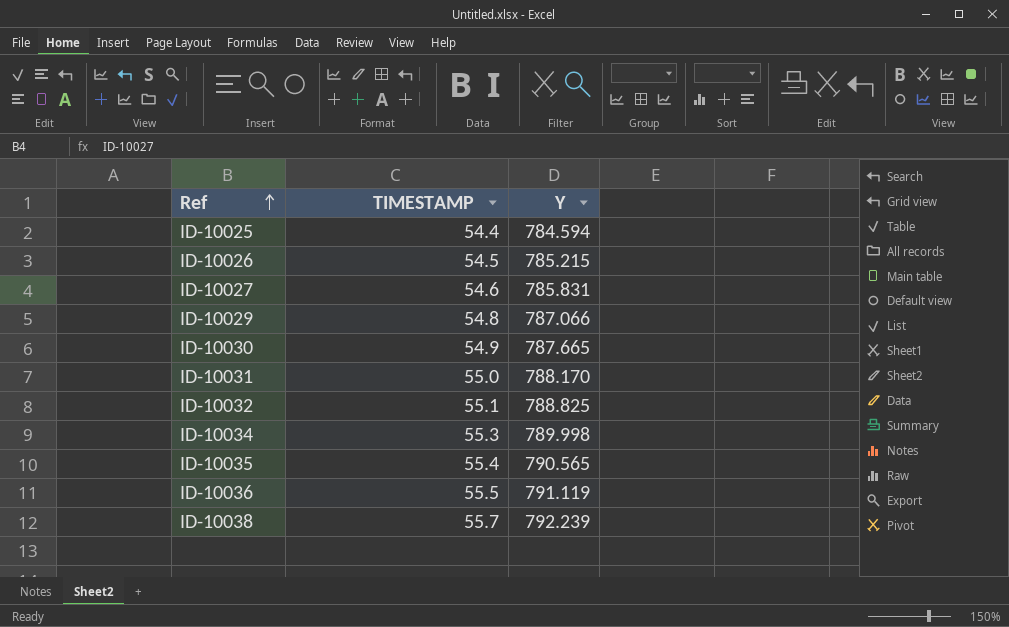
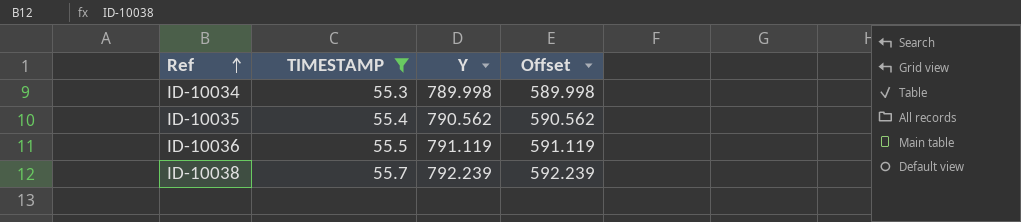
filter: none -> TIMESTAMP >= 55.3
column Offset | formula: none -> [Y] - 200
ID-10035 | Y: 790.565 -> 790.562

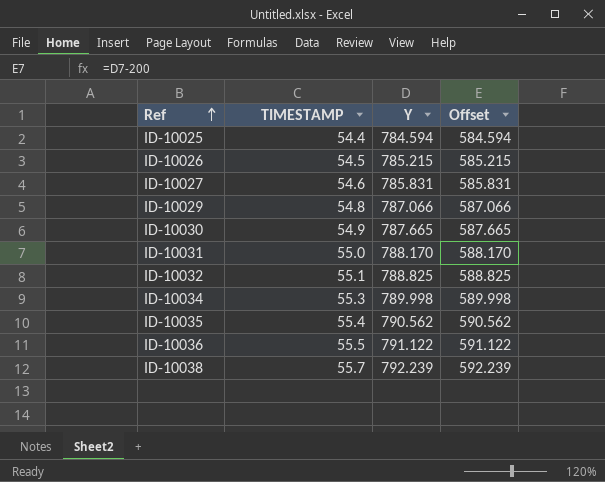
filter: TIMESTAMP >= 55.3 -> none
ID-10036 | Y: 791.119 -> 791.122
ID-10036 | Offset: 591.119 -> 591.122

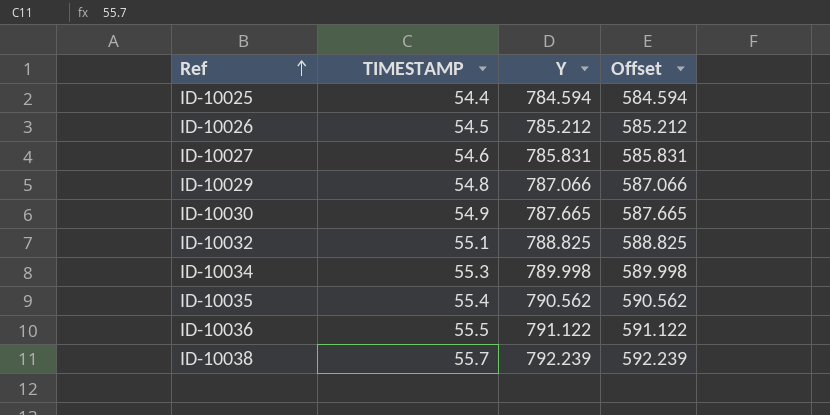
row ID-10031: 55.0 | 788.170 | 588.170 -> none
ID-10026 | Y: 785.215 -> 785.212
ID-10026 | Offset: 585.215 -> 585.212

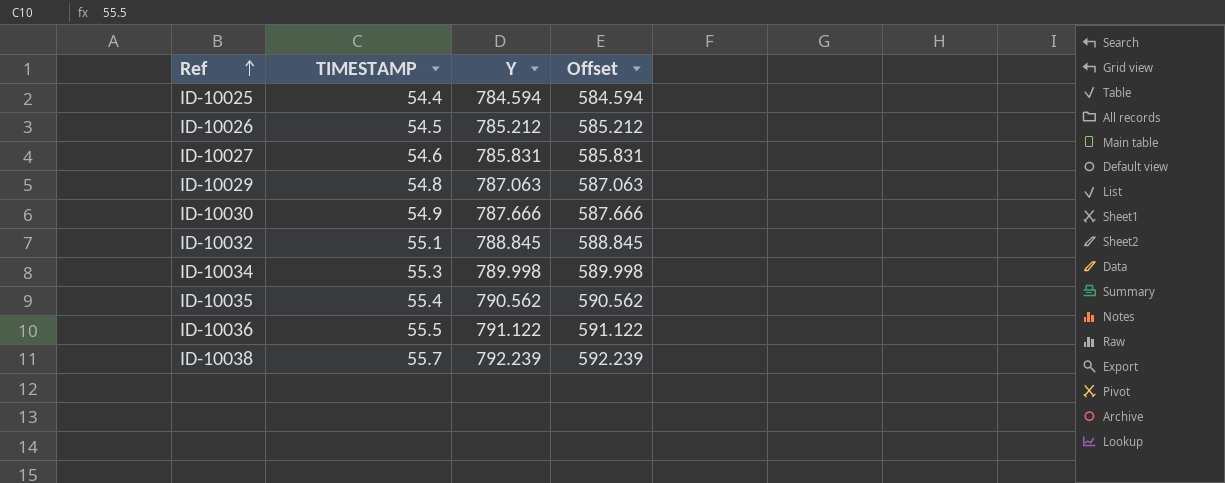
ID-10029 | Y: 787.066 -> 787.063
ID-10029 | Offset: 587.066 -> 587.063
ID-10030 | Y: 787.665 -> 787.666
ID-10030 | Offset: 587.665 -> 587.666
ID-10032 | Y: 788.825 -> 788.845
ID-10032 | Offset: 588.825 -> 588.845

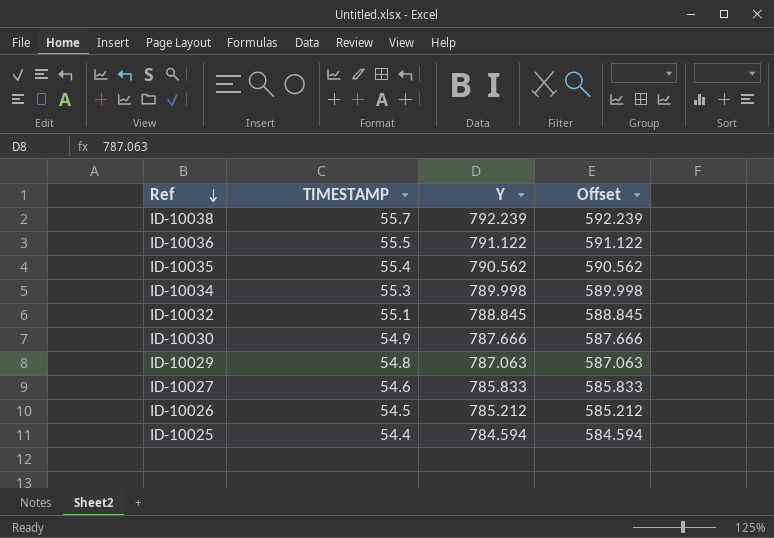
row order: Ref ascending -> Ref descending
ID-10027 | Y: 785.831 -> 785.833
ID-10027 | Offset: 585.831 -> 585.833

